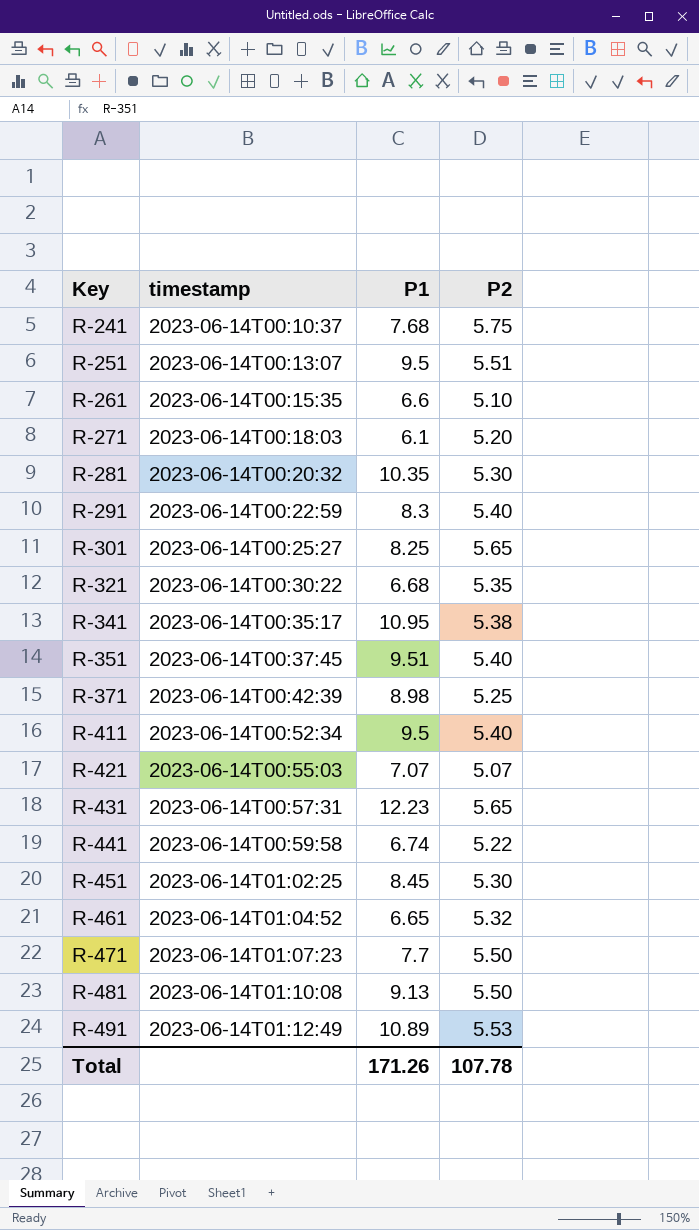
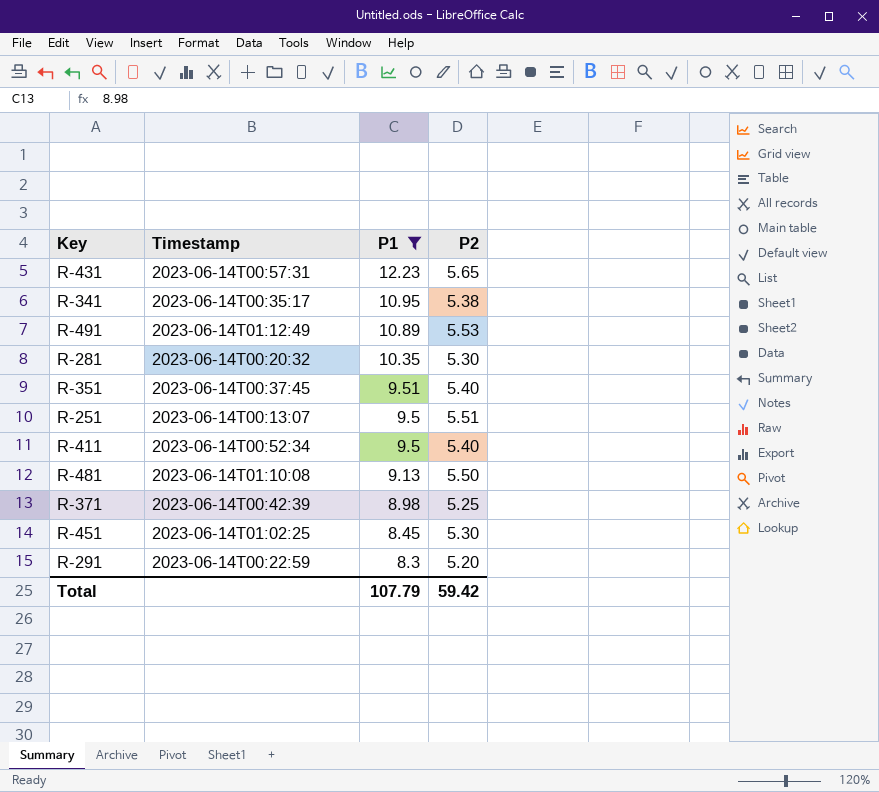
filter: none -> P1 >= 8.3
row order: Key ascending -> P1 descending
column name: timestamp -> Timestamp
R-291 | P2: 5.40 -> 5.20
Total | P1: 171.26 -> 107.79
Total | P2: 107.78 -> 59.42

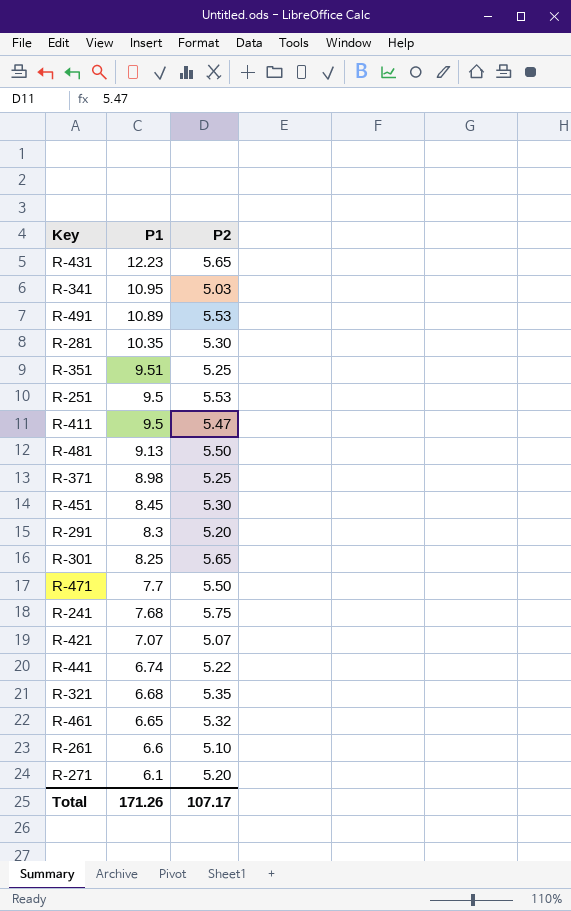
filter: P1 >= 8.3 -> none
column Timestamp | position: 2 -> none
R-341 | P2: 5.38 -> 5.03
R-351 | P2: 5.40 -> 5.25
R-251 | P2: 5.51 -> 5.53
R-411 | P2: 5.40 -> 5.47
Total | P1: 107.79 -> 171.26
Total | P2: 59.42 -> 107.17

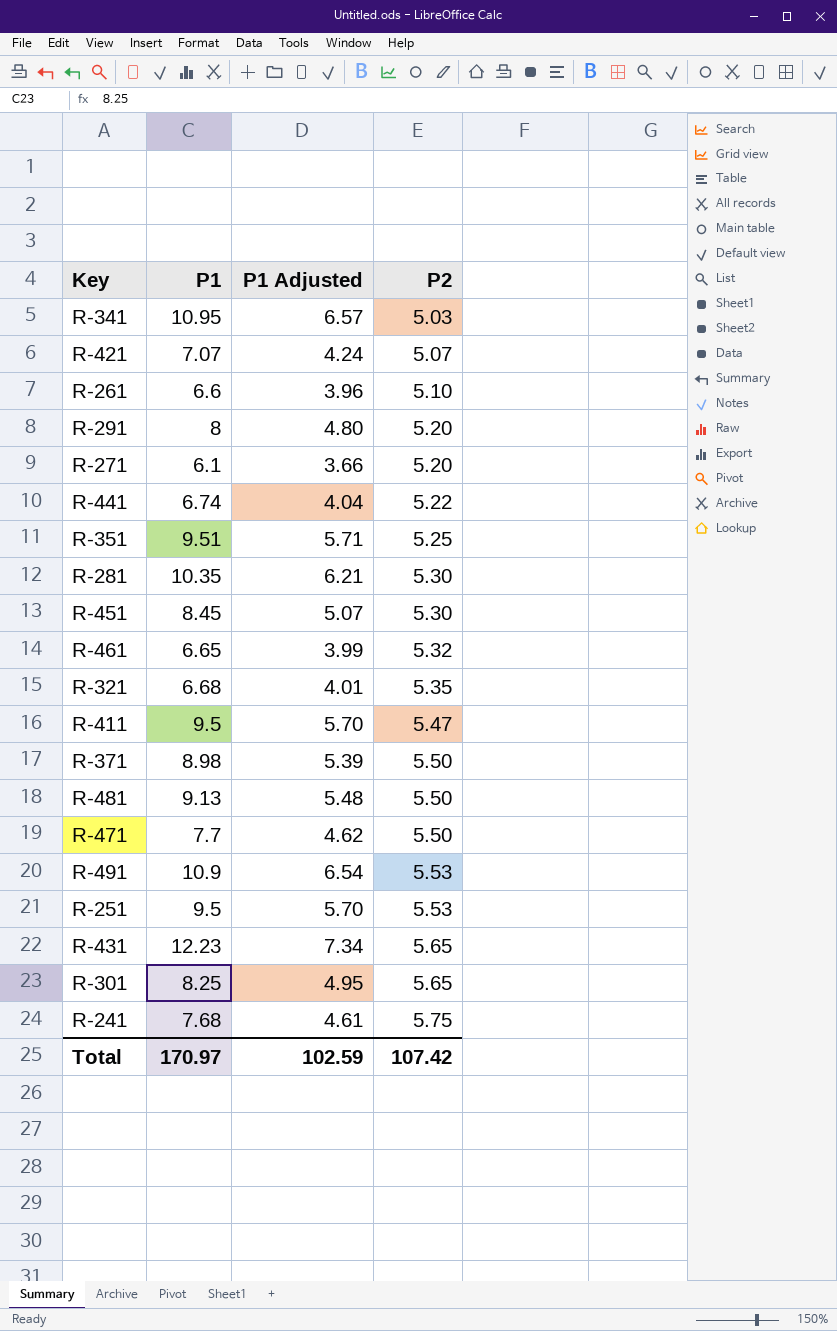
row order: P1 descending -> P2 ascending
column P1 Adjusted | formula: none -> [P1] * 0.6
R-291 | P1: 8.3 -> 8
R-371 | P2: 5.25 -> 5.50
R-491 | P1: 10.89 -> 10.9
Total | P1: 171.26 -> 170.97
Total | P2: 107.17 -> 107.42

